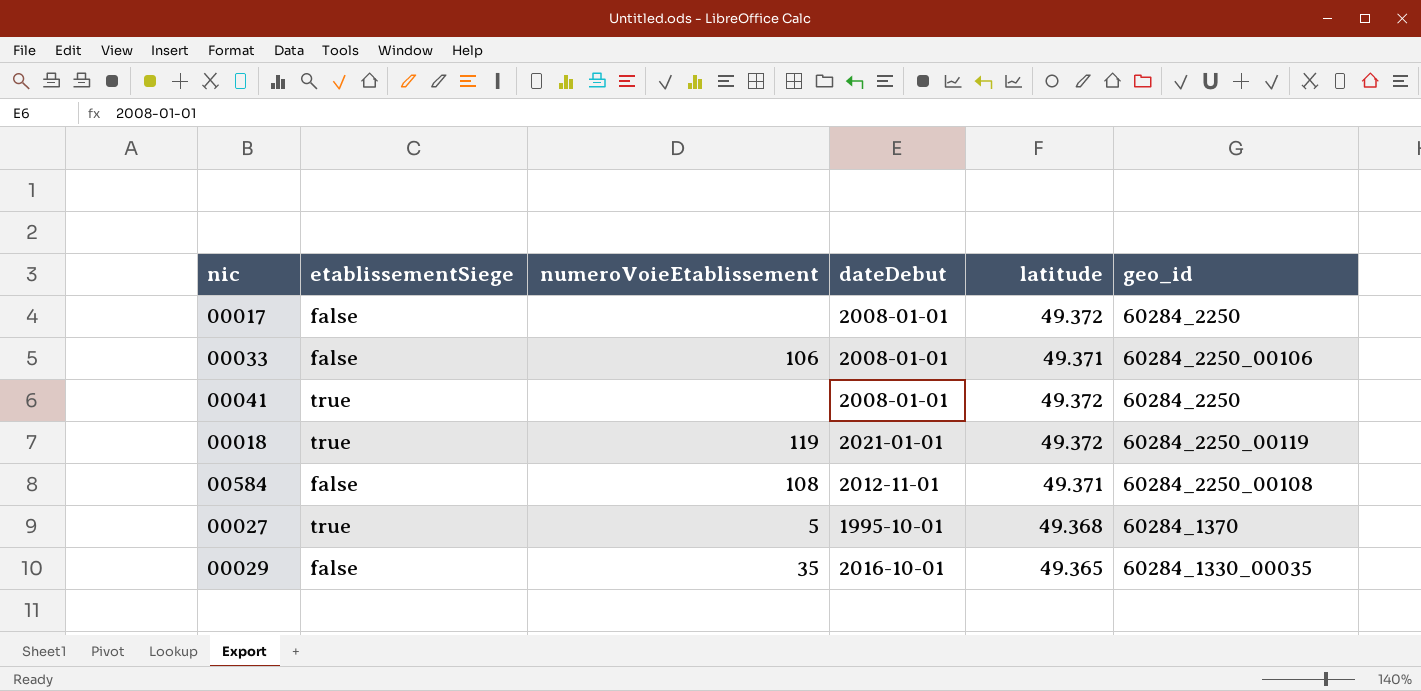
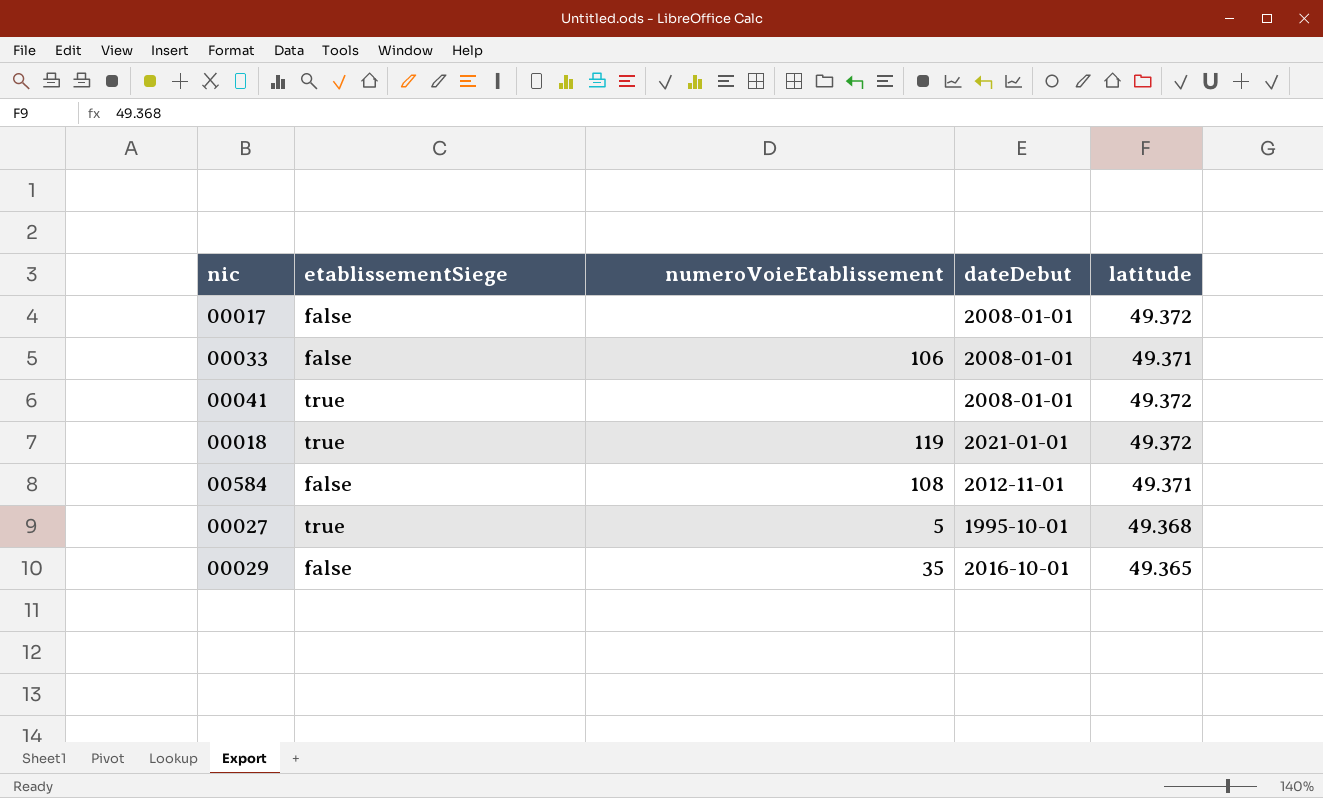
column geo_id | position: 6 -> none

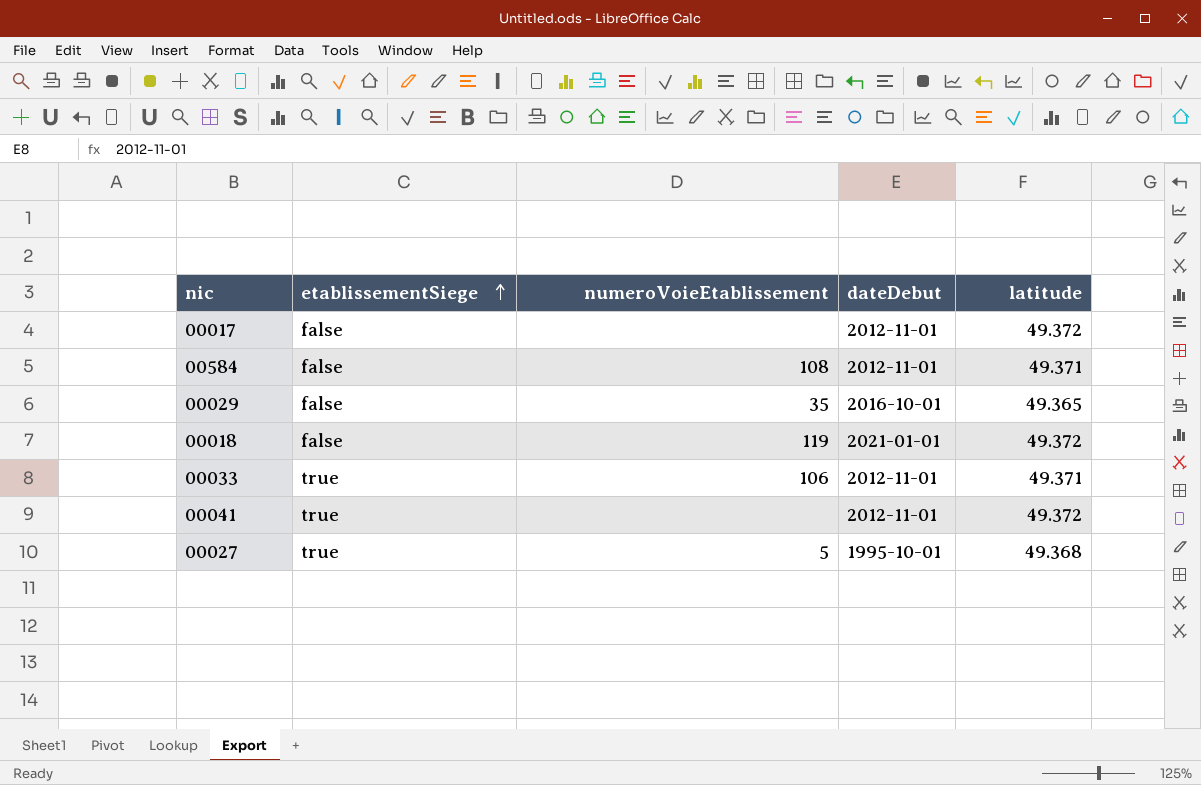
row order: none -> etablissementSiege ascending
00017 | dateDebut: 2008-01-01 -> 2012-11-01
00018 | etablissementSiege: true -> false
00033 | etablissementSiege: false -> true
00033 | dateDebut: 2008-01-01 -> 2012-11-01
00041 | dateDebut: 2008-01-01 -> 2012-11-01

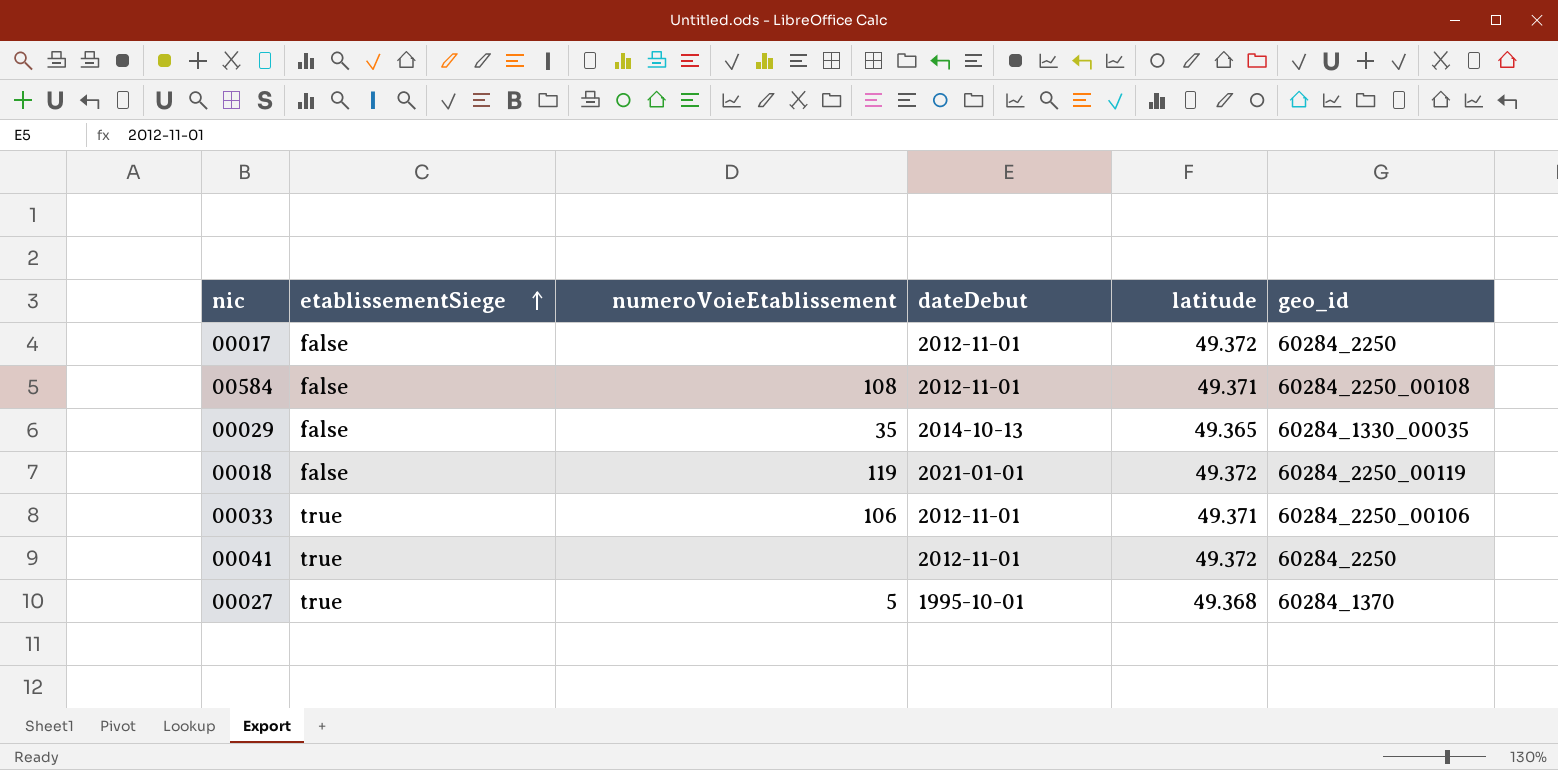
column geo_id | position: none -> 6
00029 | dateDebut: 2016-10-01 -> 2014-10-13

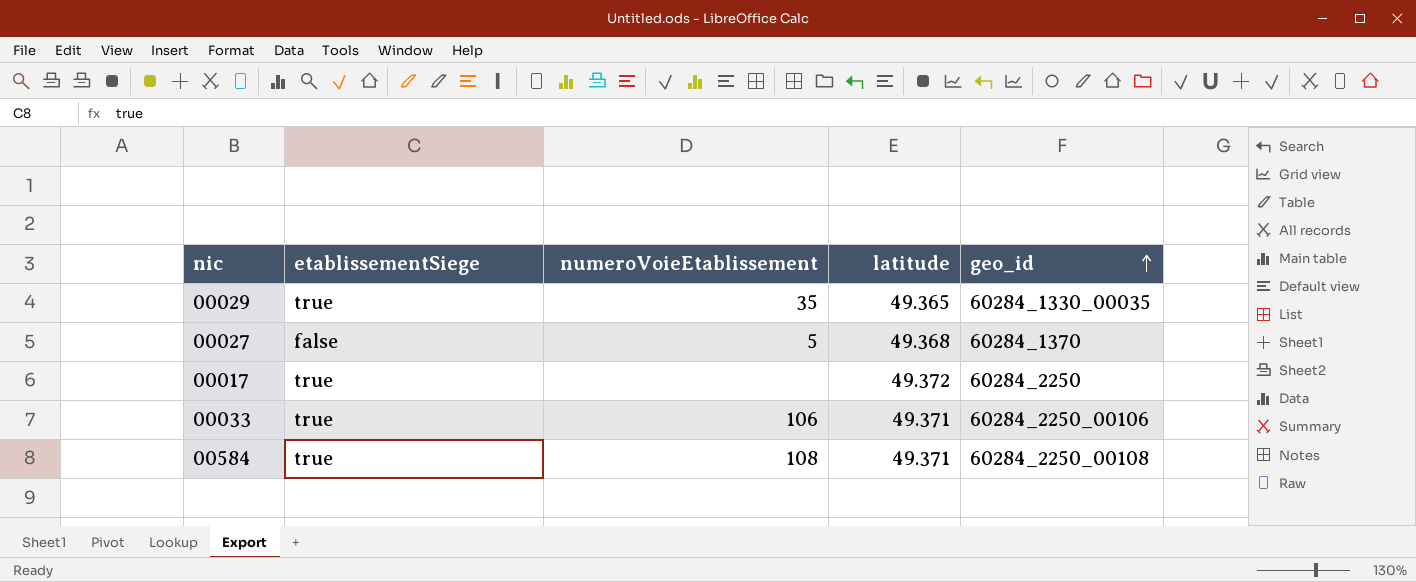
row order: etablissementSiege ascending -> geo_id ascending
column dateDebut | position: 4 -> none
row 00018: false | 119 | 2021-01-01 | 49.372 | 60284_2250_00119 -> none
row 00041: true | none | 2012-11-01 | 49.372 | 60284_2250 -> none
00029 | etablissementSiege: false -> true
00027 | etablissementSiege: true -> false
00017 | etablissementSiege: false -> true
00584 | etablissementSiege: false -> true

